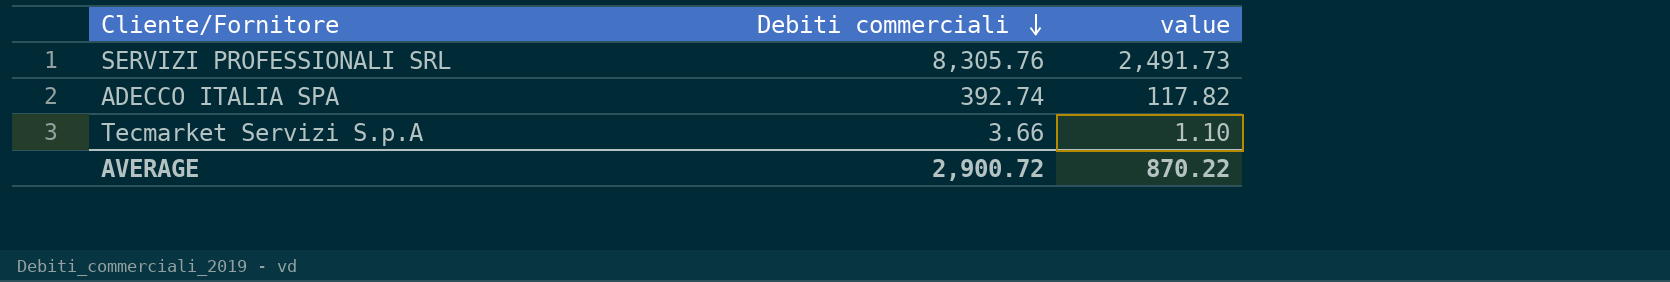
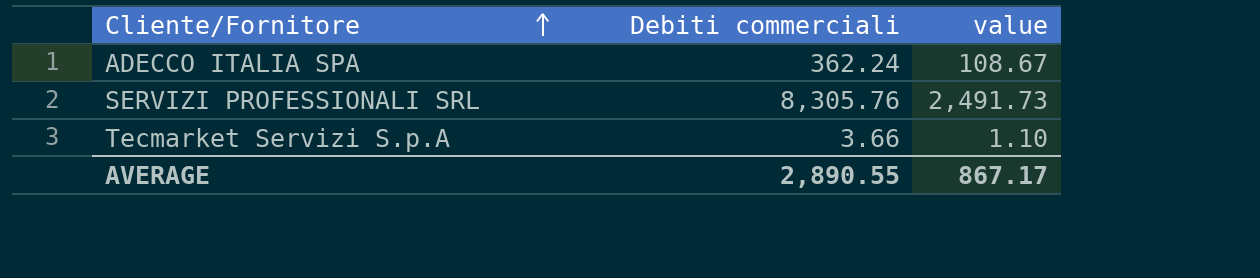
row order: Debiti commerciali descending -> Cliente/Fornitore ascending
ADECCO ITALIA SPA | Debiti commerciali: 392.74 -> 362.24
ADECCO ITALIA SPA | value: 117.82 -> 108.67
AVERAGE | Debiti commerciali: 2,900.72 -> 2,890.55
AVERAGE | value: 870.22 -> 867.17

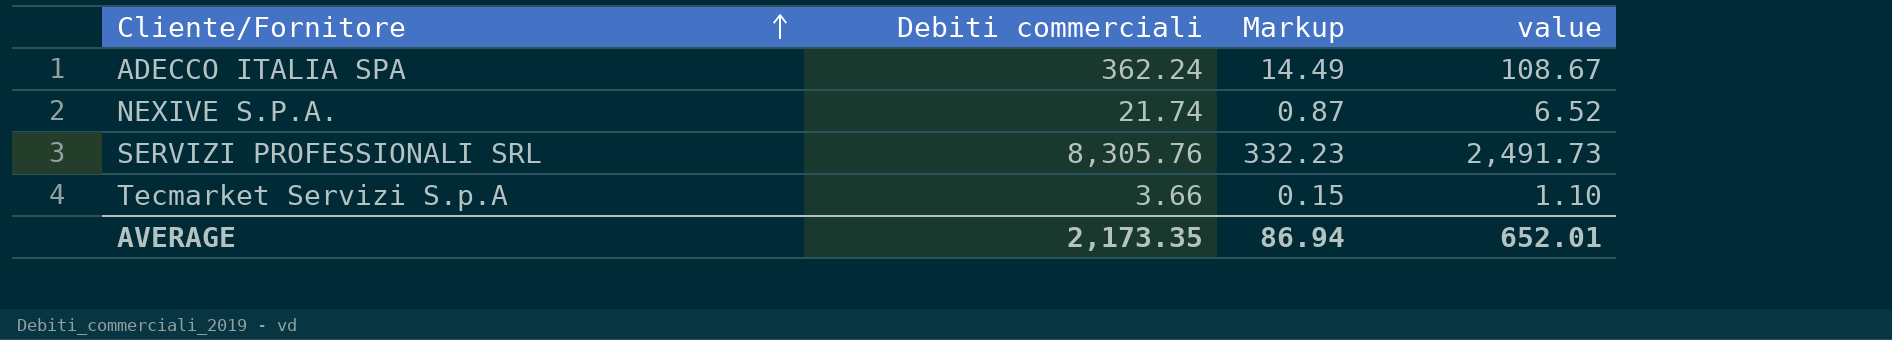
column Markup | formula: none -> [Debiti commerciali] * 0.04
row NEXIVE S.P.A.: none -> 21.74 | 0.87 | 6.52
AVERAGE | Debiti commerciali: 2,890.55 -> 2,173.35
AVERAGE | value: 867.17 -> 652.01

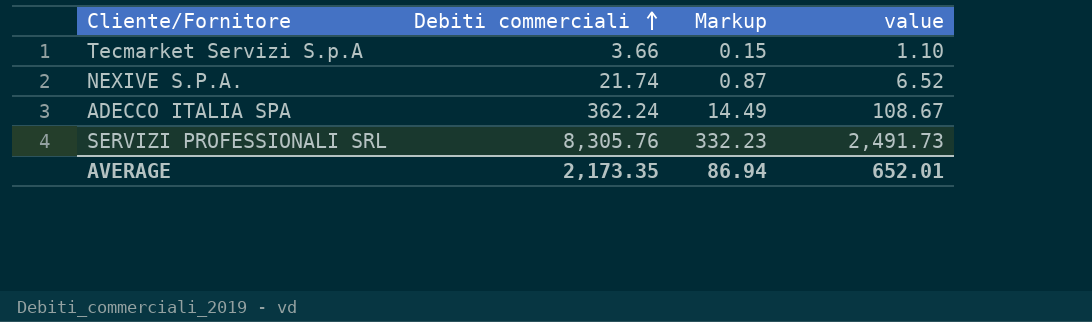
row order: Cliente/Fornitore ascending -> Debiti commerciali ascending

